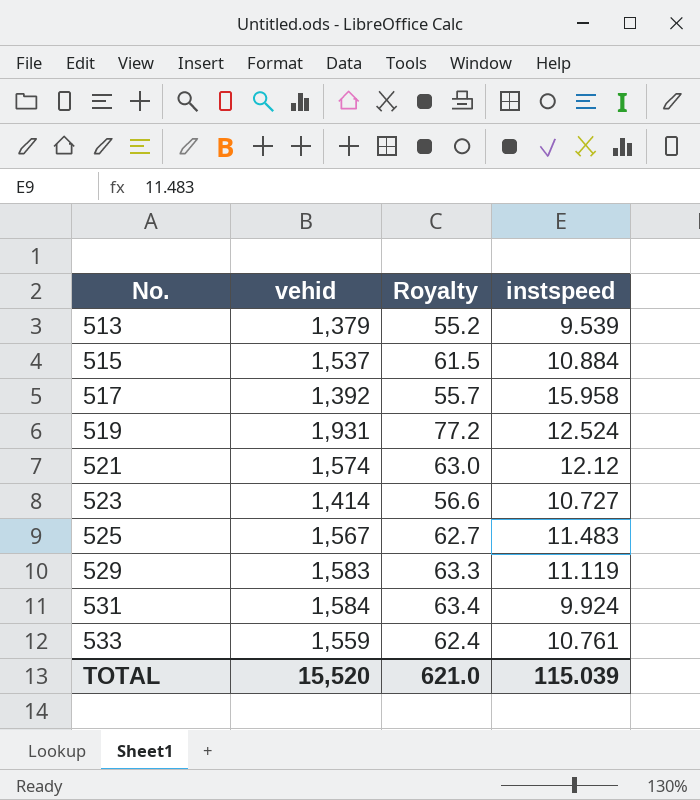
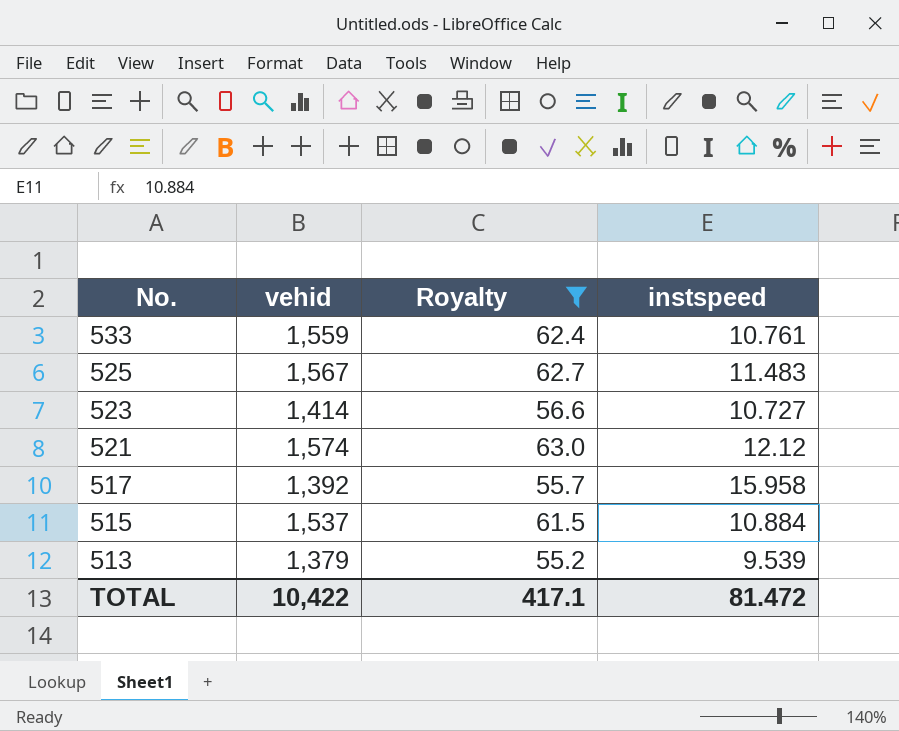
filter: none -> Royalty <= 63.0
row order: No. ascending -> No. descending
TOTAL | vehid: 15,520 -> 10,422
TOTAL | Royalty: 621.0 -> 417.1
TOTAL | instspeed: 115.039 -> 81.472

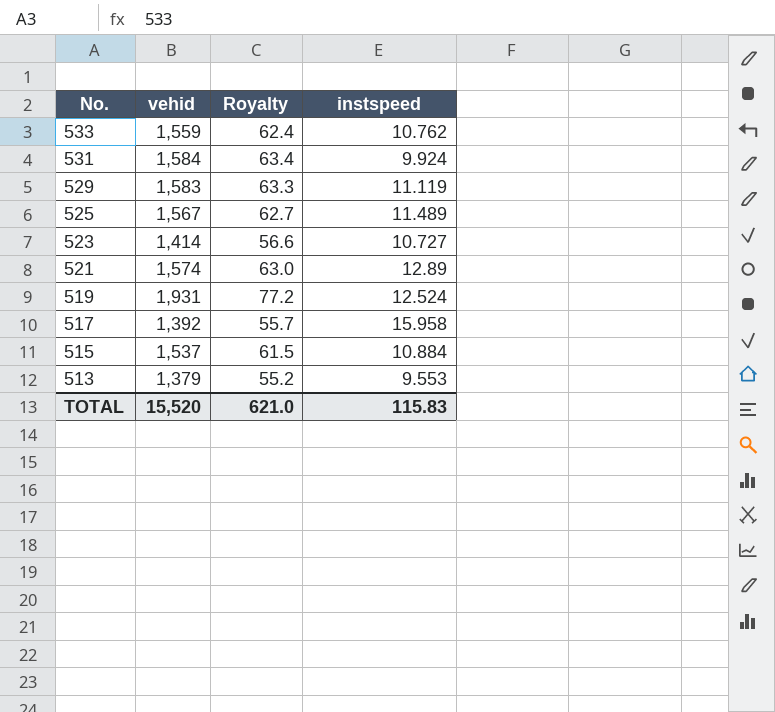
filter: Royalty <= 63.0 -> none
533 | instspeed: 10.761 -> 10.762
525 | instspeed: 11.483 -> 11.489
521 | instspeed: 12.12 -> 12.89
513 | instspeed: 9.539 -> 9.553
TOTAL | vehid: 10,422 -> 15,520
TOTAL | Royalty: 417.1 -> 621.0
TOTAL | instspeed: 81.472 -> 115.83

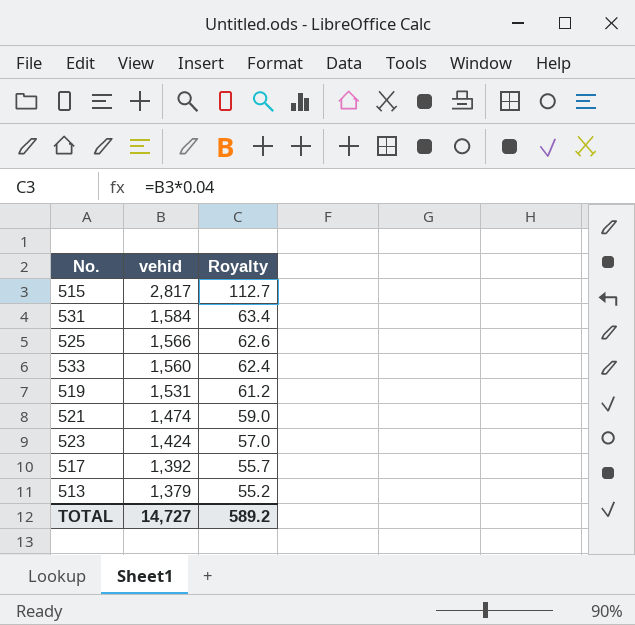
row order: No. descending -> vehid descending
column instspeed | position: 4 -> none
row 529: 1,583 | 63.3 | 11.119 -> none
515 | vehid: 1,537 -> 2,817
515 | Royalty: 61.5 -> 112.7
525 | vehid: 1,567 -> 1,566
525 | Royalty: 62.7 -> 62.6
533 | vehid: 1,559 -> 1,560
519 | vehid: 1,931 -> 1,531
519 | Royalty: 77.2 -> 61.2
521 | vehid: 1,574 -> 1,474
521 | Royalty: 63.0 -> 59.0
523 | vehid: 1,414 -> 1,424
523 | Royalty: 56.6 -> 57.0
TOTAL | vehid: 15,520 -> 14,727
TOTAL | Royalty: 621.0 -> 589.2

